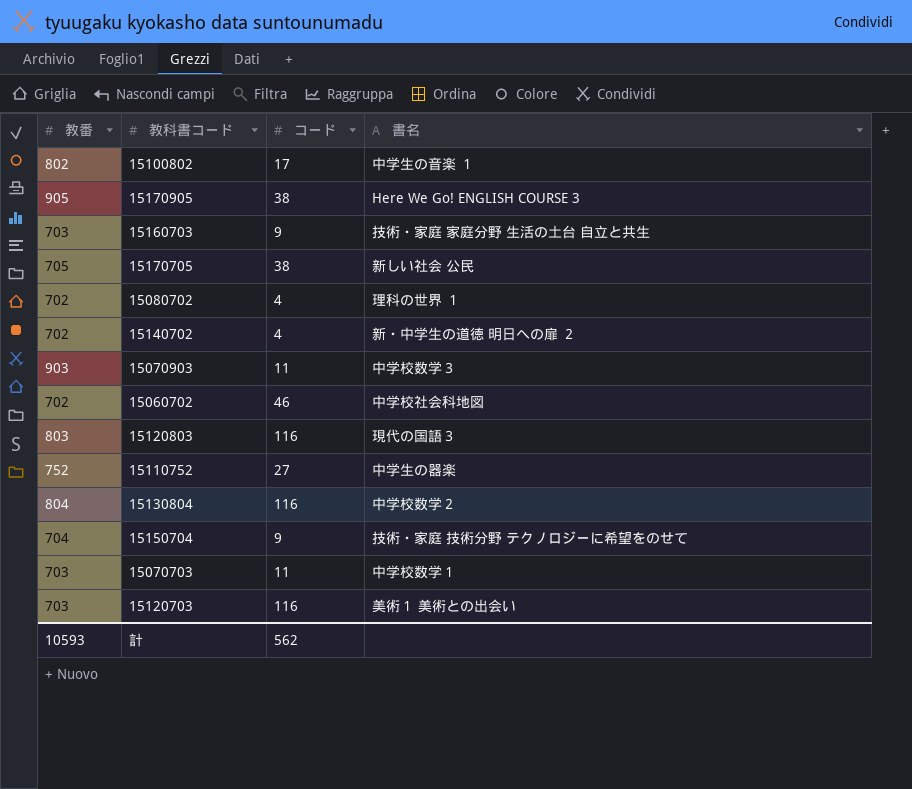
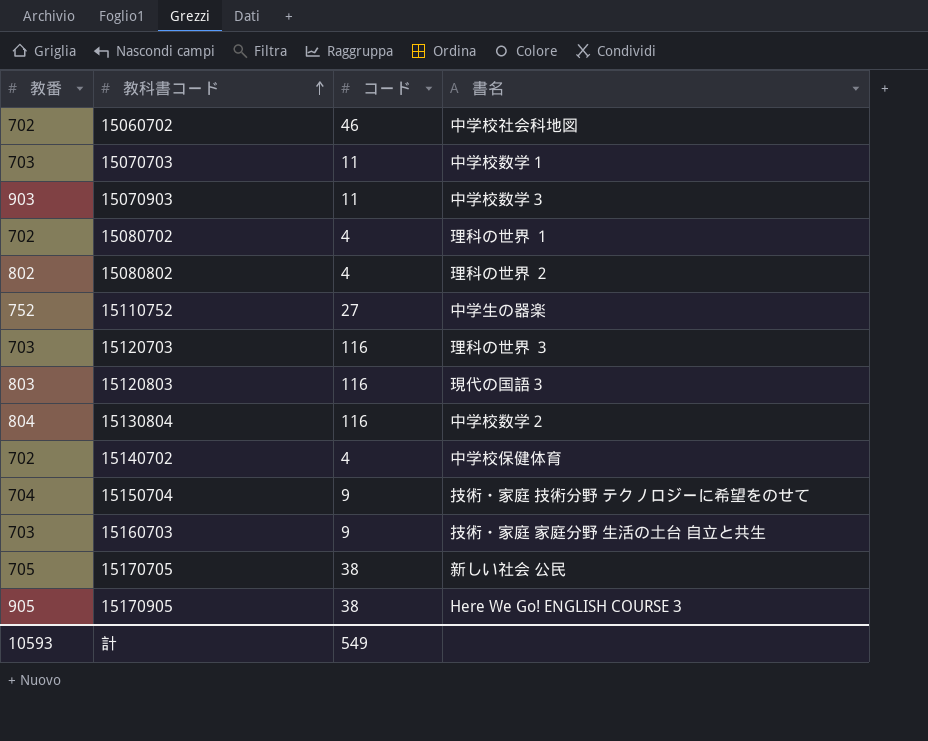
row order: none -> 教科書コード ascending
row 15100802: 802 | 17 | 中学生の音楽 １ -> none
row 15080802: none -> 802 | 4 | 理科の世界 ２
15120703 | 書名: 美術１ 美術との出会い -> 理科の世界 ３
15140702 | 書名: 新・中学生の道徳 明日への扉 ２ -> 中学校保健体育
計 | コード: 562 -> 549

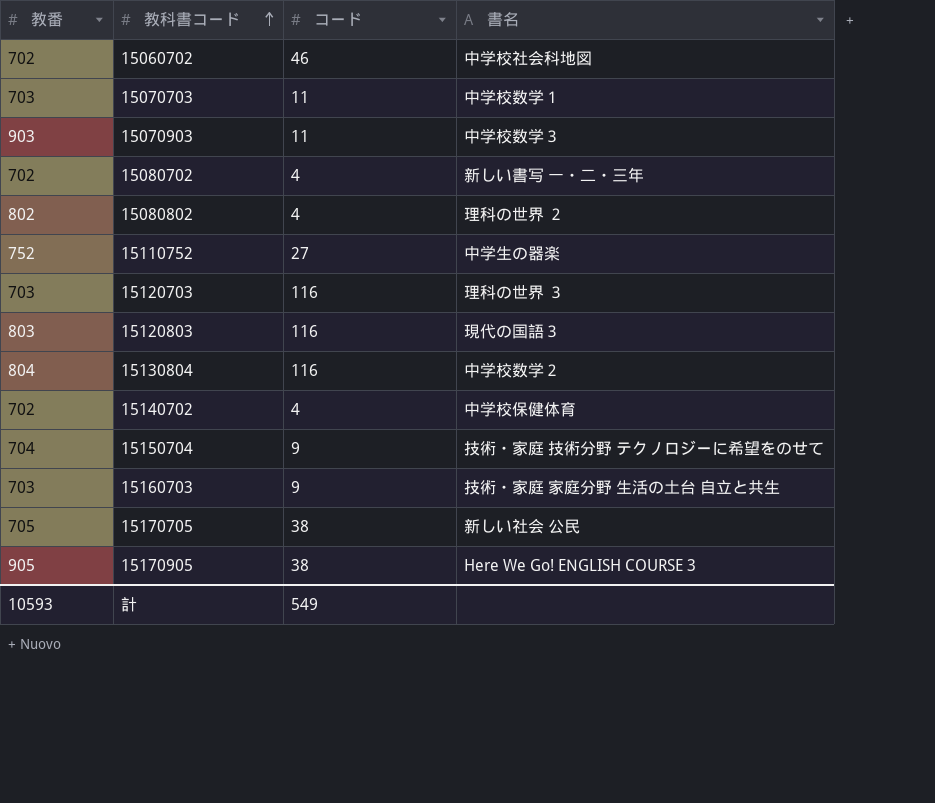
15080702 | 書名: 理科の世界 １ -> 新しい書写 一・二・三年

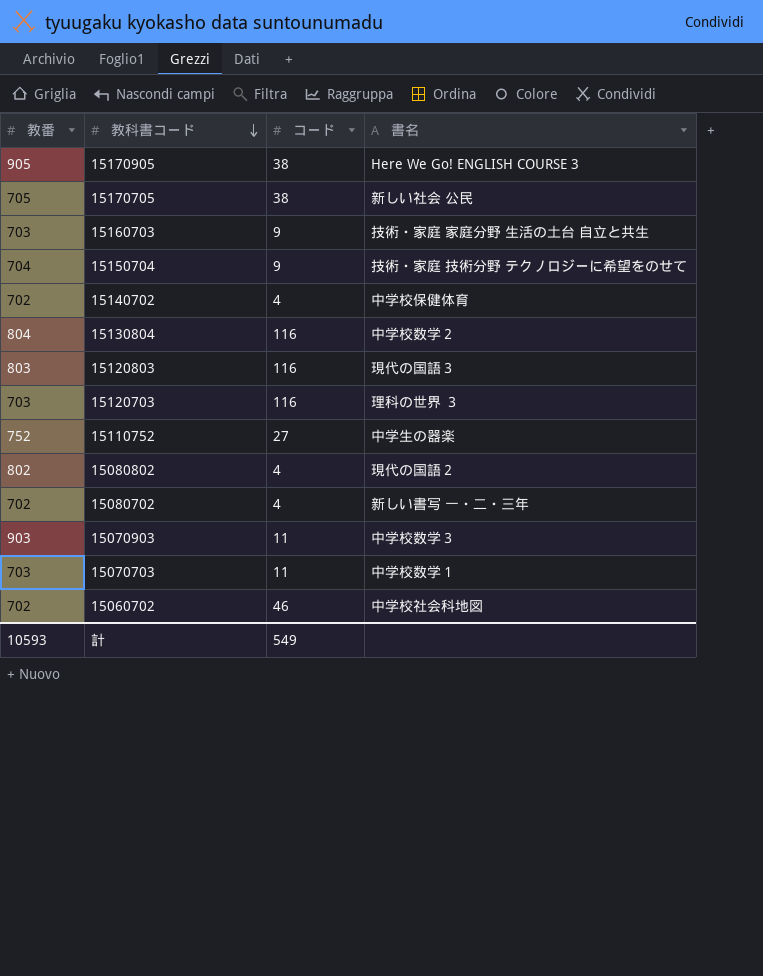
row order: 教科書コード ascending -> 教科書コード descending
15080802 | 書名: 理科の世界 ２ -> 現代の国語２

